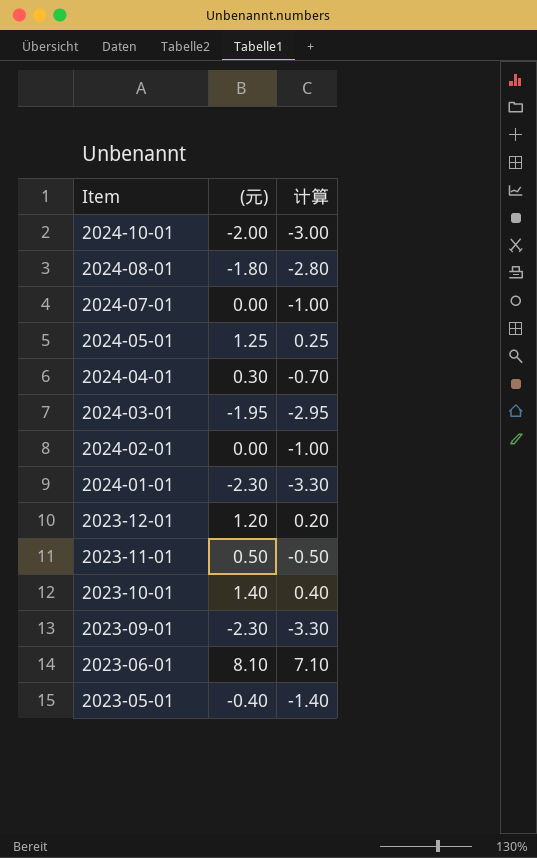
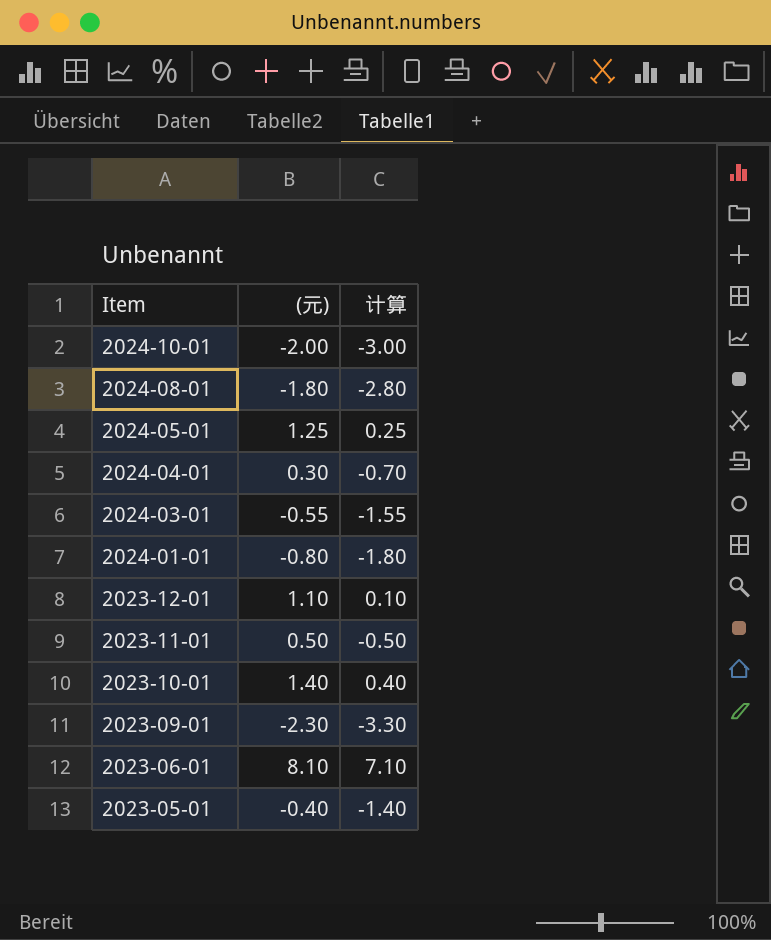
row 2024-07-01: 0.00 | -1.00 -> none
row 2024-02-01: 0.00 | -1.00 -> none
2024-03-01 | (元): -1.95 -> -0.55
2024-03-01 | 计算: -2.95 -> -1.55
2024-01-01 | (元): -2.30 -> -0.80
2024-01-01 | 计算: -3.30 -> -1.80
2023-12-01 | (元): 1.20 -> 1.10
2023-12-01 | 计算: 0.20 -> 0.10

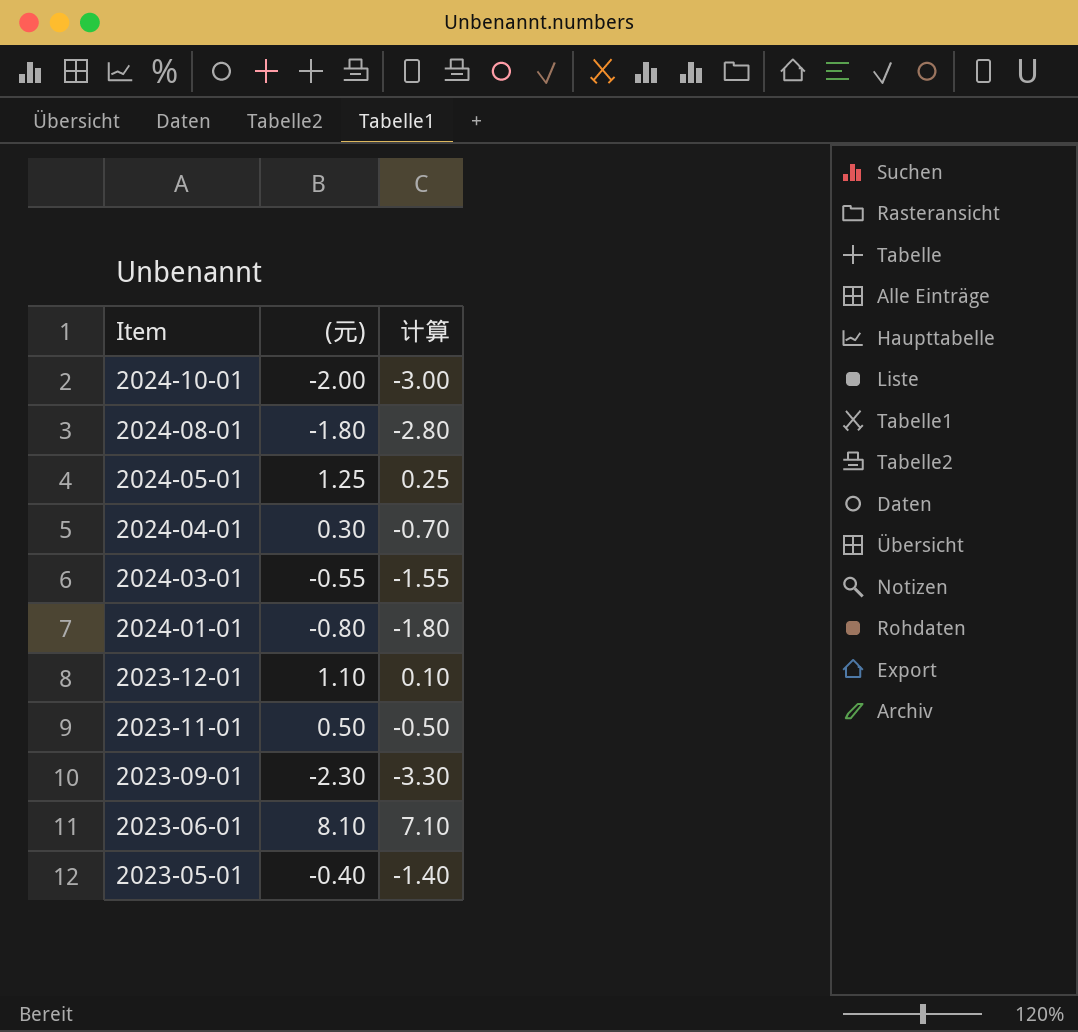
row 2023-10-01: 1.40 | 0.40 -> none

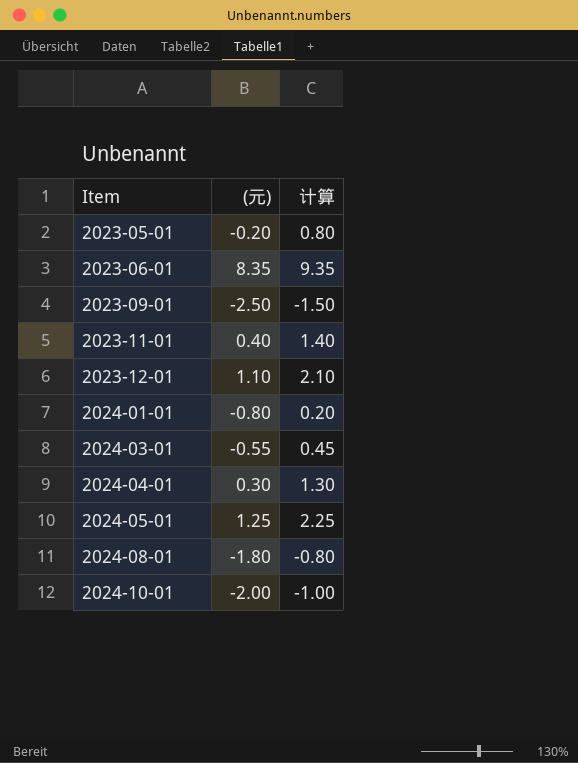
row order: Item descending -> Item ascending
column 计算 | formula: [(元)] - 1 -> [(元)] + 1
2023-05-01 | (元): -0.40 -> -0.20
2023-06-01 | (元): 8.10 -> 8.35
2023-09-01 | (元): -2.30 -> -2.50
2023-11-01 | (元): 0.50 -> 0.40

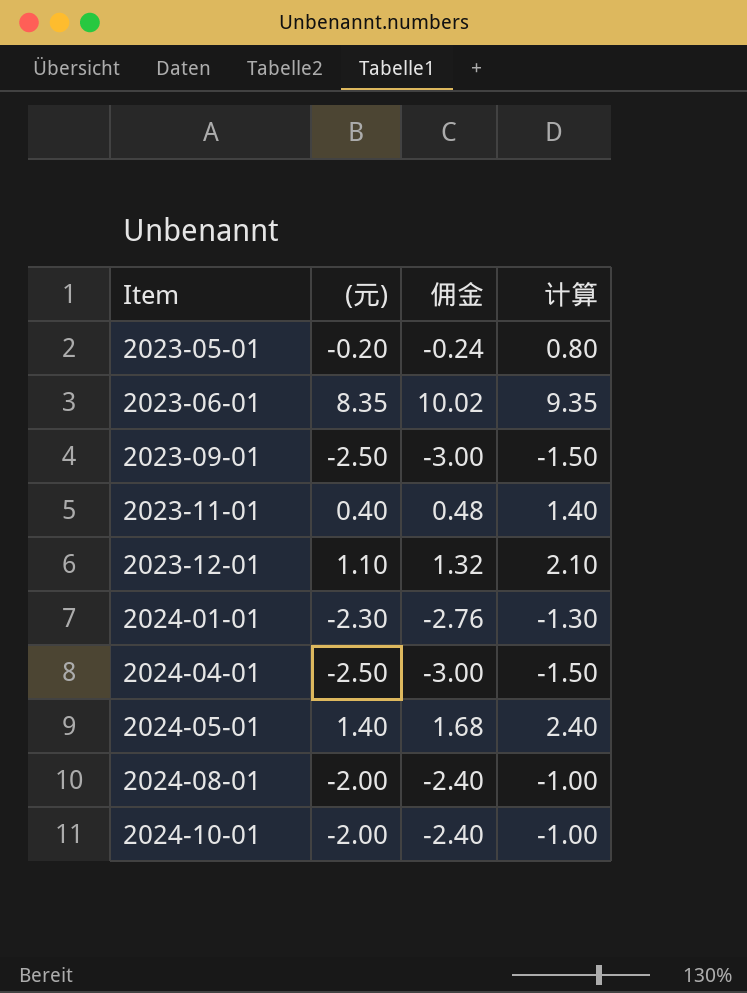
column 佣金 | formula: none -> [(元)] * 1.2
row 2024-03-01: -0.55 | 0.45 -> none
2024-01-01 | (元): -0.80 -> -2.30
2024-01-01 | 计算: 0.20 -> -1.30
2024-04-01 | (元): 0.30 -> -2.50
2024-04-01 | 计算: 1.30 -> -1.50
2024-05-01 | (元): 1.25 -> 1.40
2024-05-01 | 计算: 2.25 -> 2.40
2024-08-01 | (元): -1.80 -> -2.00
2024-08-01 | 计算: -0.80 -> -1.00

